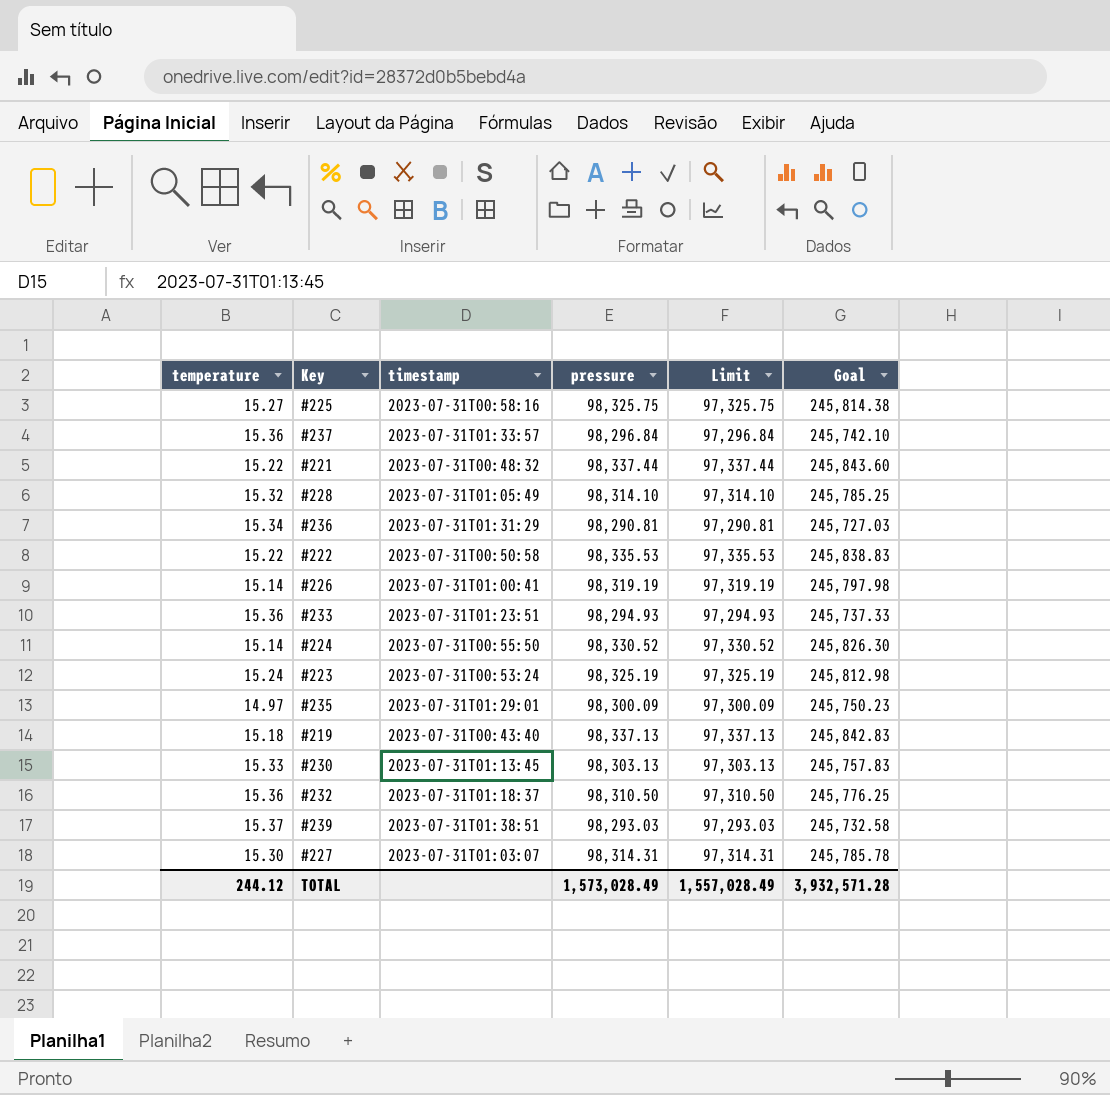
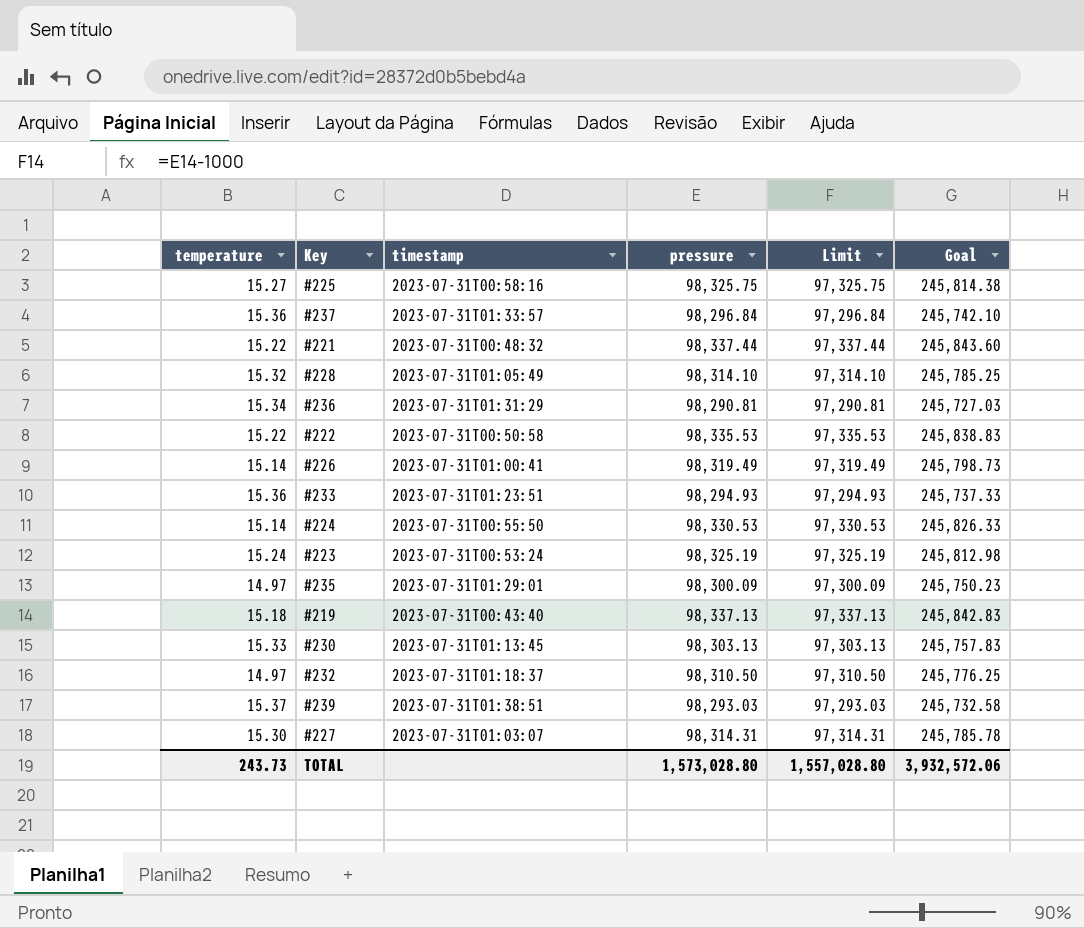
#226 | pressure: 98,319.19 -> 98,319.49
#226 | Limit: 97,319.19 -> 97,319.49
#226 | Goal: 245,797.98 -> 245,798.73
#224 | pressure: 98,330.52 -> 98,330.53
#224 | Limit: 97,330.52 -> 97,330.53
#224 | Goal: 245,826.30 -> 245,826.33
#232 | temperature: 15.36 -> 14.97
TOTAL | temperature: 244.12 -> 243.73
TOTAL | pressure: 1,573,028.49 -> 1,573,028.80
TOTAL | Limit: 1,557,028.49 -> 1,557,028.80
TOTAL | Goal: 3,932,571.28 -> 3,932,572.06

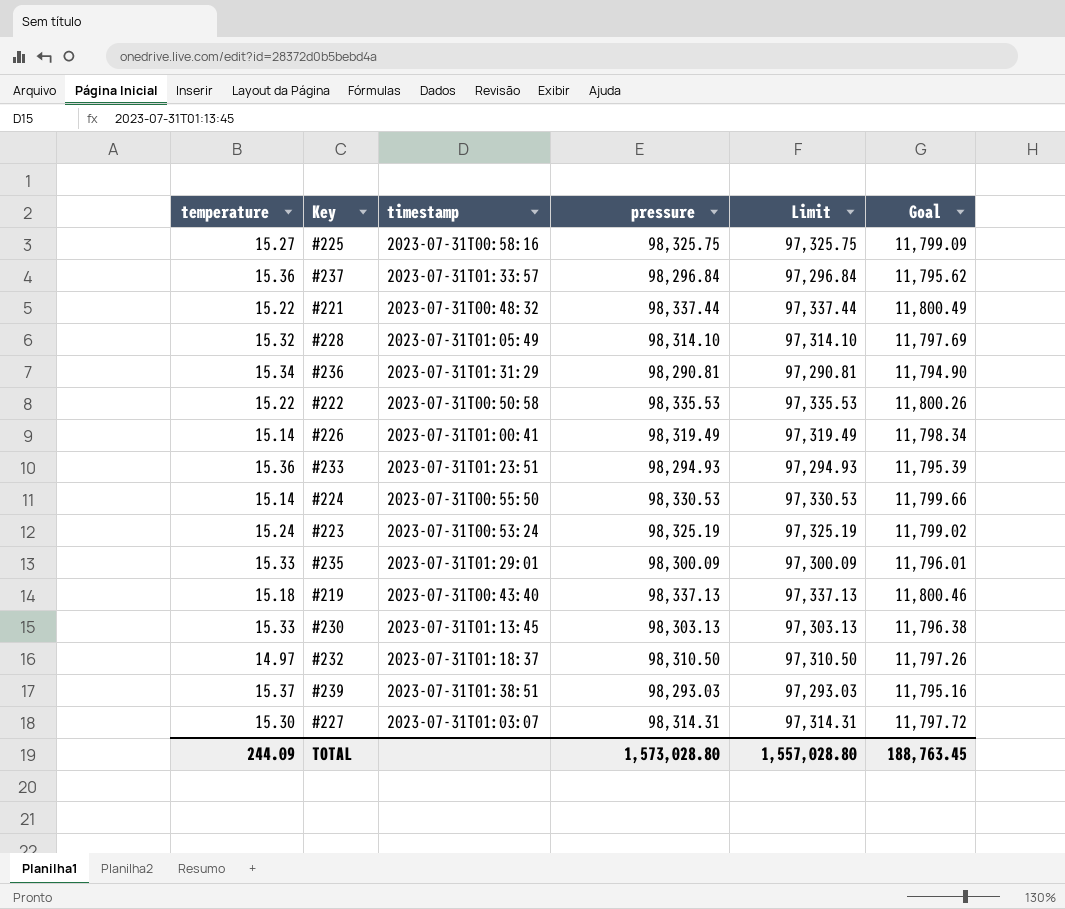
column Goal | formula: [pressure] * 2.5 -> [pressure] * 0.12
#235 | temperature: 14.97 -> 15.33
TOTAL | temperature: 243.73 -> 244.09
TOTAL | Goal: 3,932,572.06 -> 188,763.45

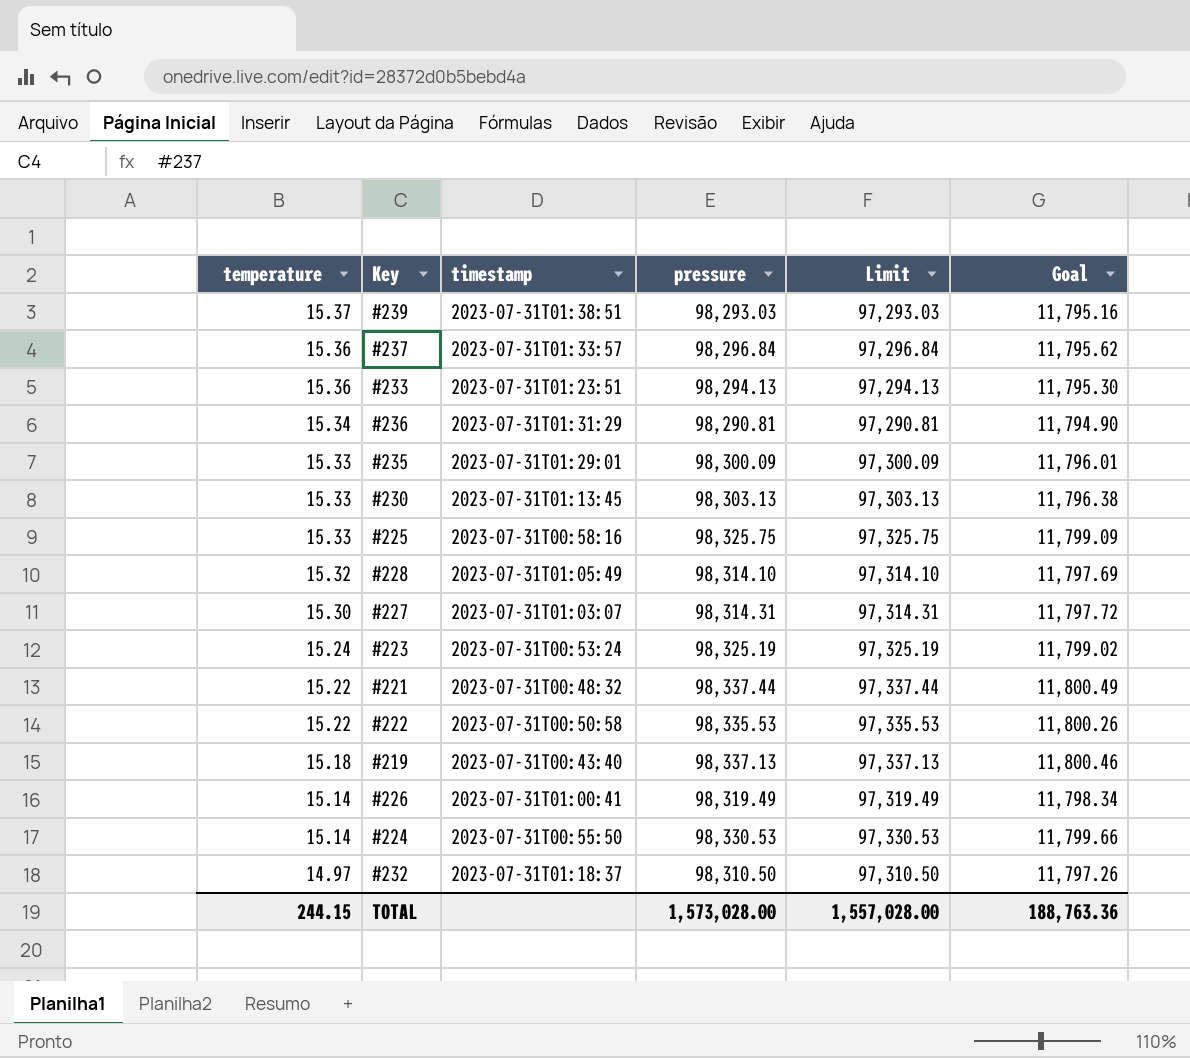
row order: none -> temperature descending
#233 | pressure: 98,294.93 -> 98,294.13
#233 | Limit: 97,294.93 -> 97,294.13
#233 | Goal: 11,795.39 -> 11,795.30
#225 | temperature: 15.27 -> 15.33
TOTAL | temperature: 244.09 -> 244.15
TOTAL | pressure: 1,573,028.80 -> 1,573,028.00
TOTAL | Limit: 1,557,028.80 -> 1,557,028.00
TOTAL | Goal: 188,763.45 -> 188,763.36

